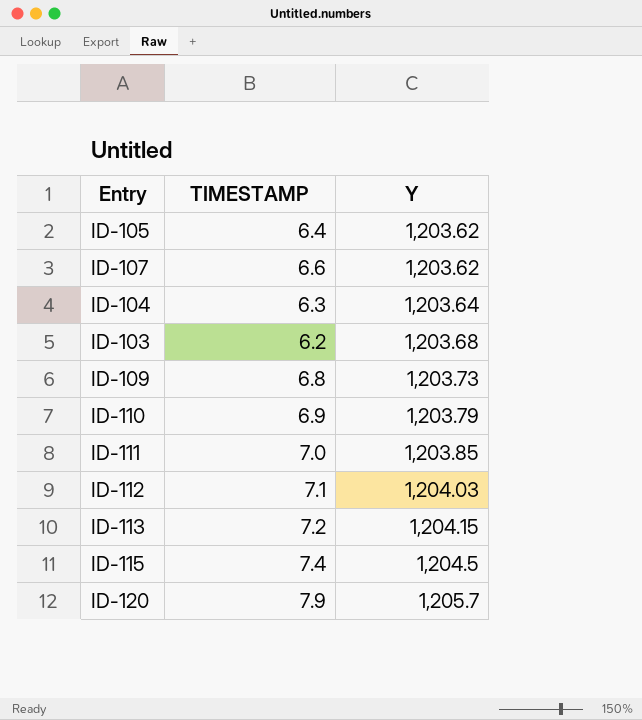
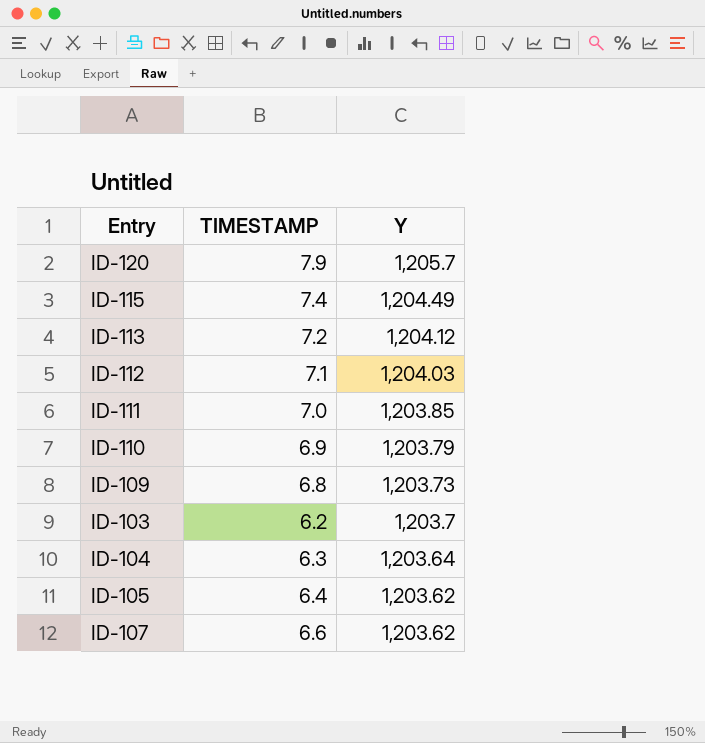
row order: Y ascending -> Y descending
ID-115 | Y: 1,204.5 -> 1,204.49
ID-113 | Y: 1,204.15 -> 1,204.12
ID-103 | Y: 1,203.68 -> 1,203.7

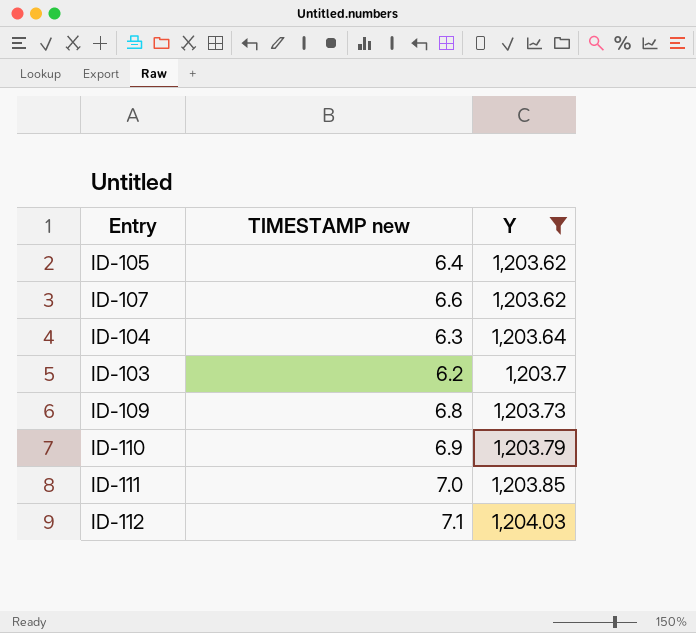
filter: none -> Y <= 1,204.03
row order: Y descending -> Y ascending
column name: TIMESTAMP -> TIMESTAMP new

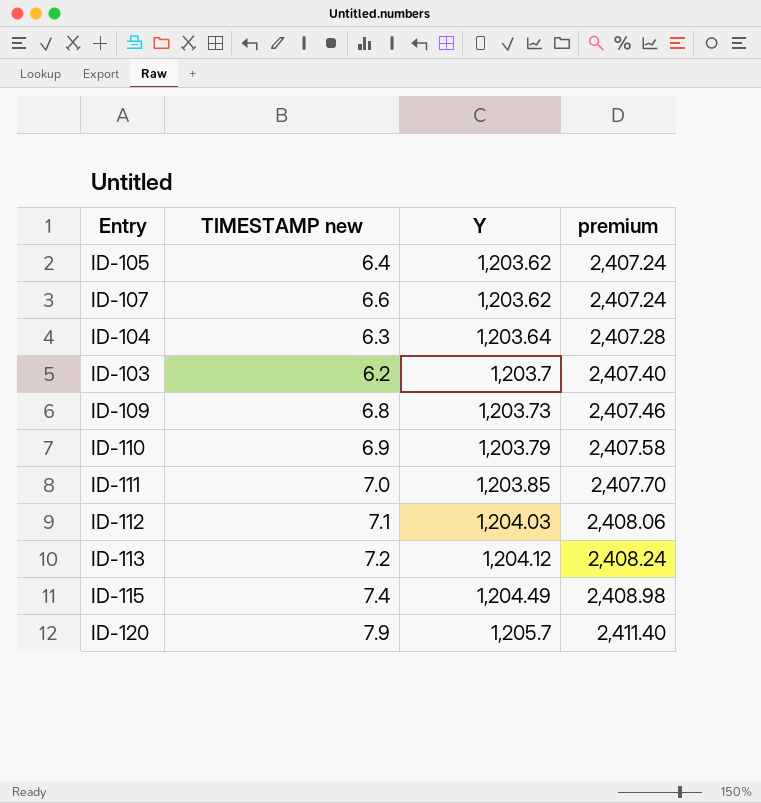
filter: Y <= 1,204.03 -> none
column premium | formula: none -> [Y] * 2

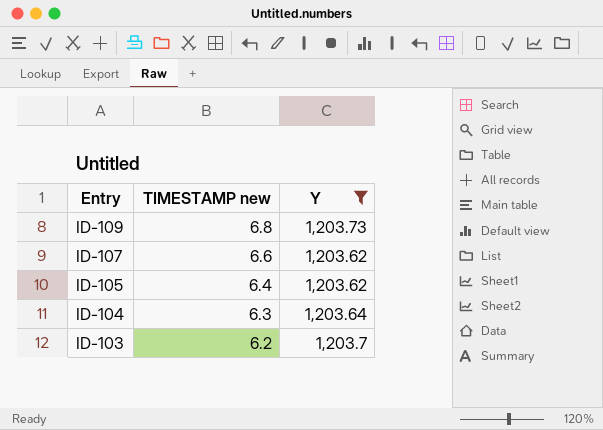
filter: none -> Y <= 1,203.73
row order: Y ascending -> Entry descending
column premium | formula: [Y] * 2 -> none

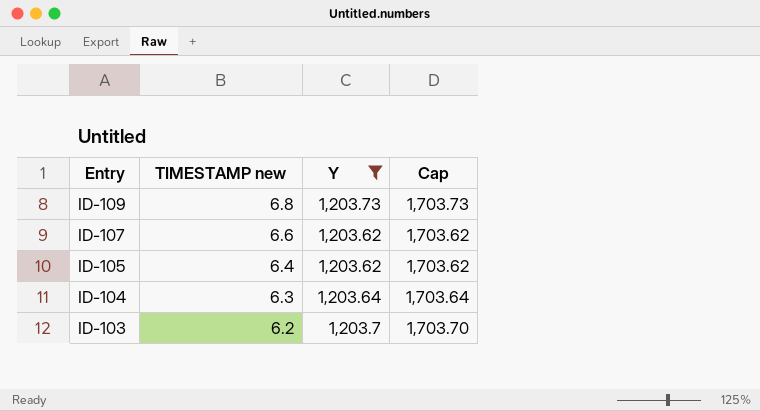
column Cap | formula: none -> [Y] + 500

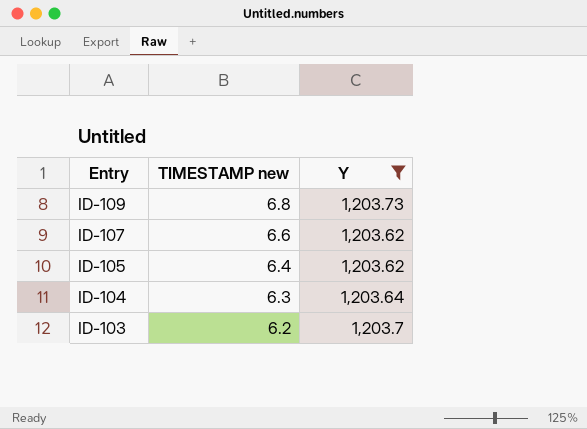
column Cap | formula: [Y] + 500 -> none

